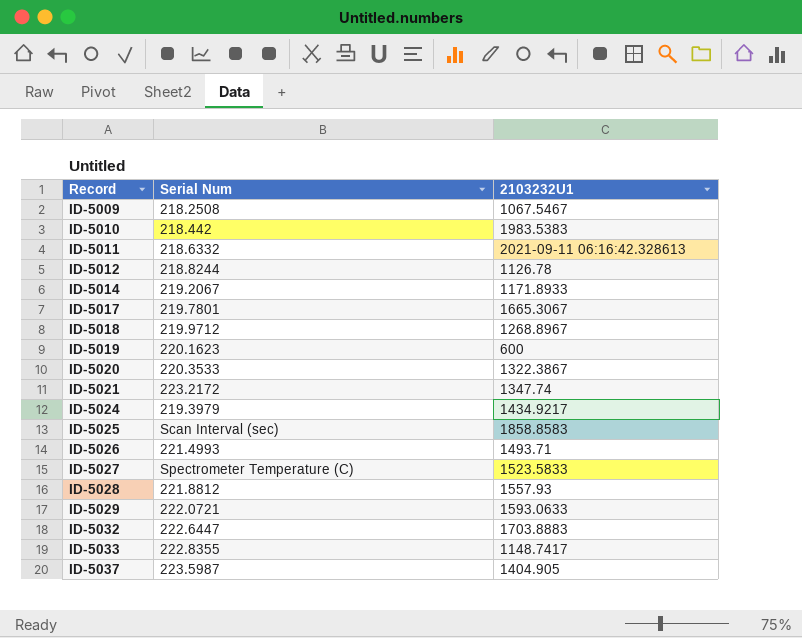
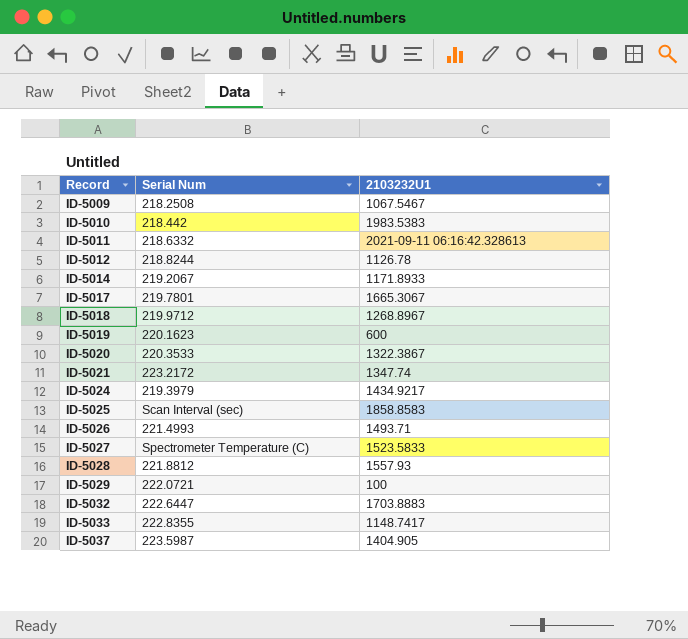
ID-5029 | 2103232U1: 1593.0633 -> 100

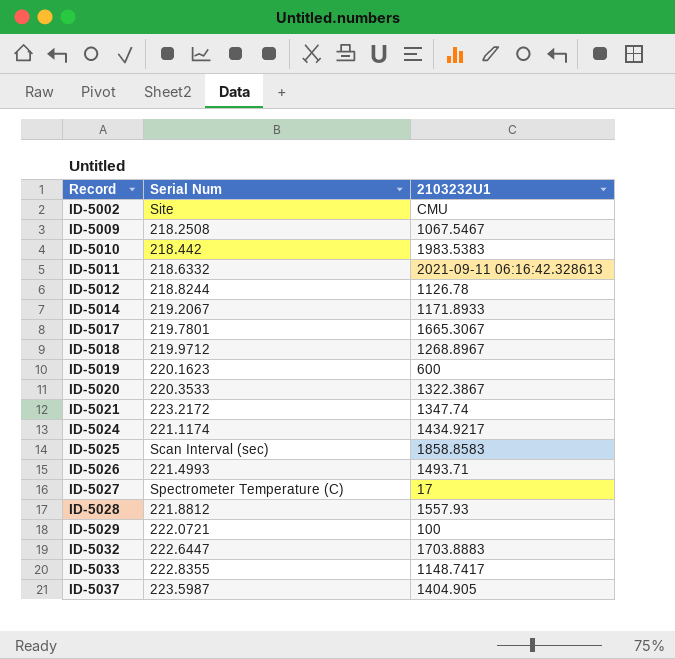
row ID-5002: none -> Site | CMU
ID-5024 | Serial Num: 219.3979 -> 221.1174
ID-5027 | 2103232U1: 1523.5833 -> 17

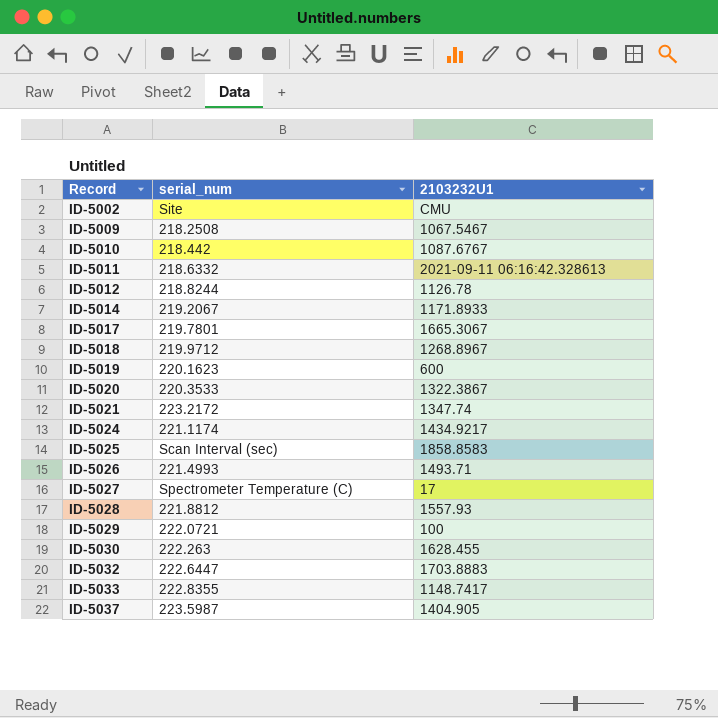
column name: Serial Num -> serial_num
ID-5010 | 2103232U1: 1983.5383 -> 1087.6767
row ID-5030: none -> 222.263 | 1628.455

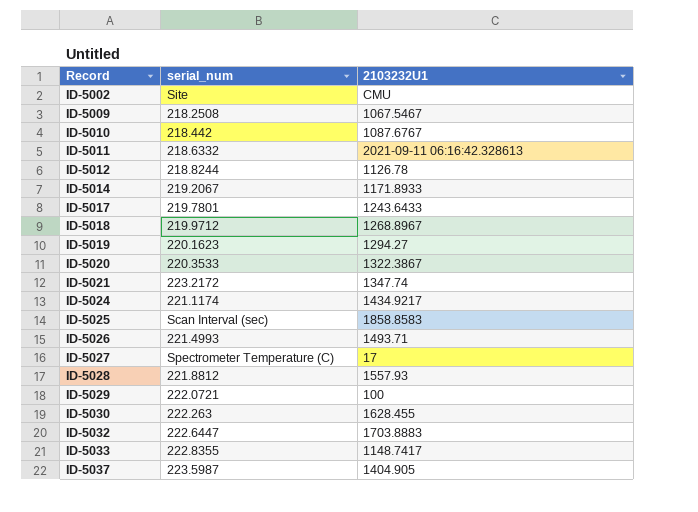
ID-5017 | 2103232U1: 1665.3067 -> 1243.6433
ID-5019 | 2103232U1: 600 -> 1294.27

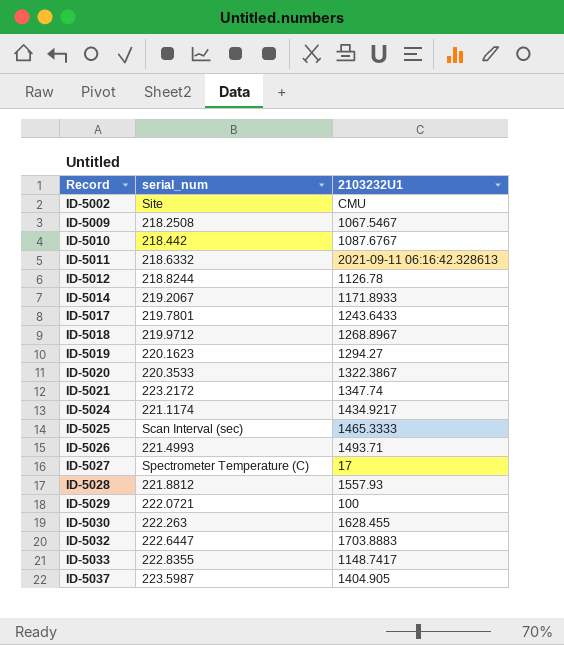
ID-5025 | 2103232U1: 1858.8583 -> 1465.3333

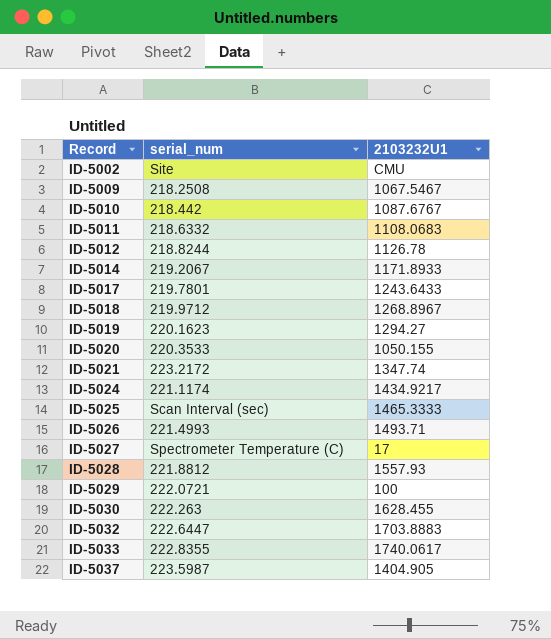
ID-5011 | 2103232U1: 2021-09-11 06:16:42.328613 -> 1108.0683
ID-5020 | 2103232U1: 1322.3867 -> 1050.155
ID-5033 | 2103232U1: 1148.7417 -> 1740.0617

